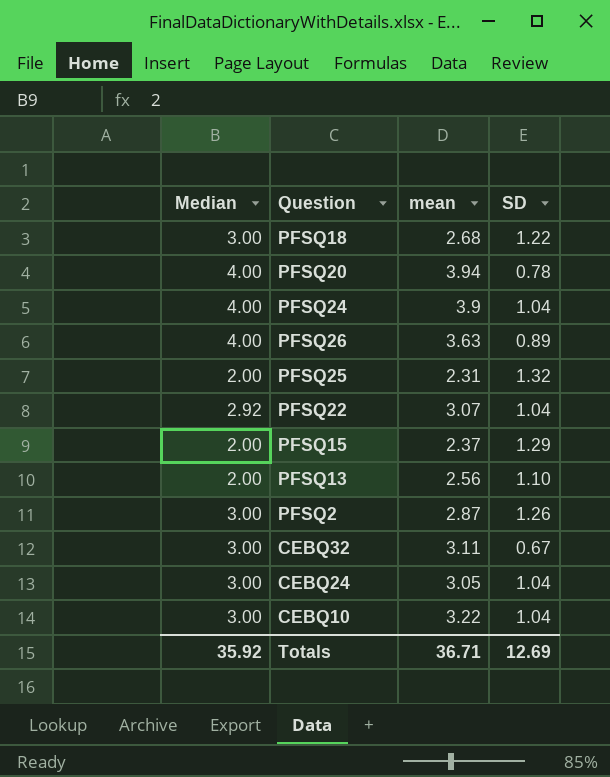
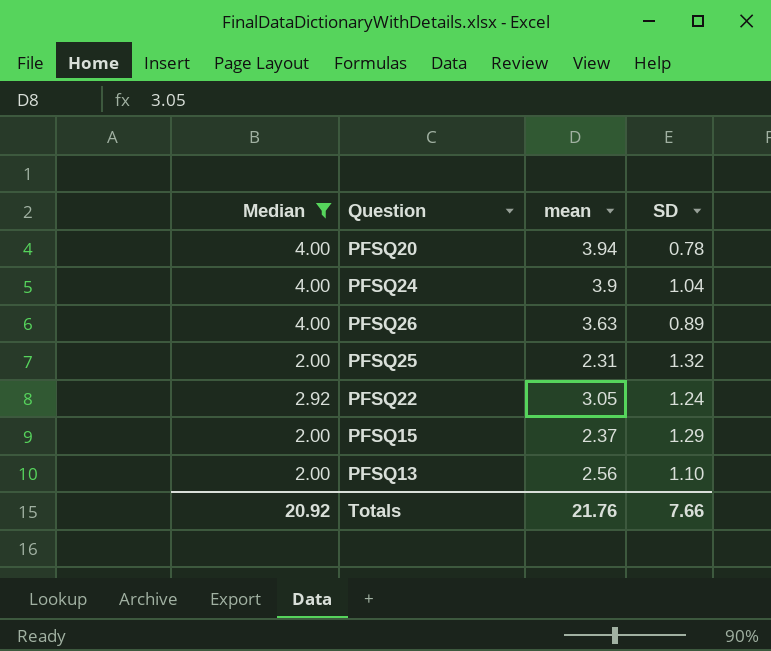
filter: none -> Median != 3.00
PFSQ22 | mean: 3.07 -> 3.05
PFSQ22 | SD: 1.04 -> 1.24
Totals | Median: 35.92 -> 20.92
Totals | mean: 36.71 -> 21.76
Totals | SD: 12.69 -> 7.66

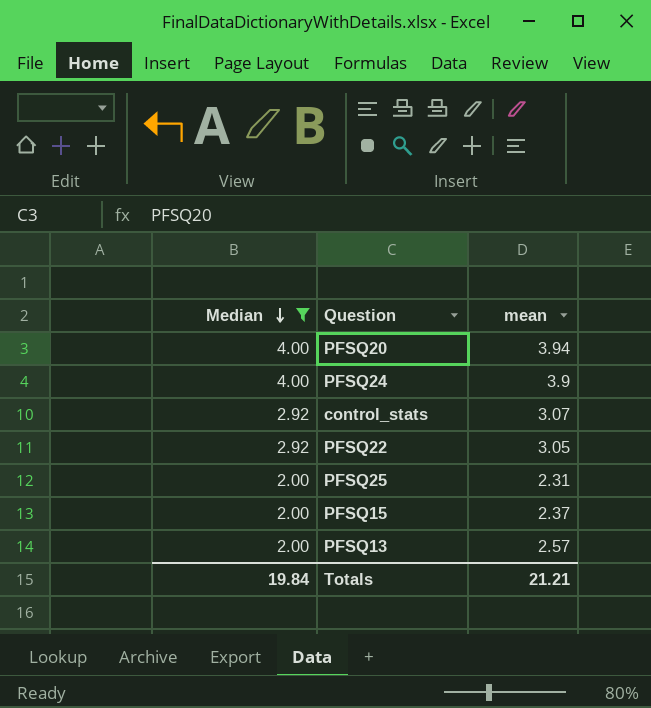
row order: none -> Median descending
column SD | position: 4 -> none
row PFSQ26: 4.00 | 3.63 | 0.89 -> none
row control_stats: none -> 2.92 | 3.07
PFSQ13 | mean: 2.56 -> 2.57
Totals | Median: 20.92 -> 19.84
Totals | mean: 21.76 -> 21.21

